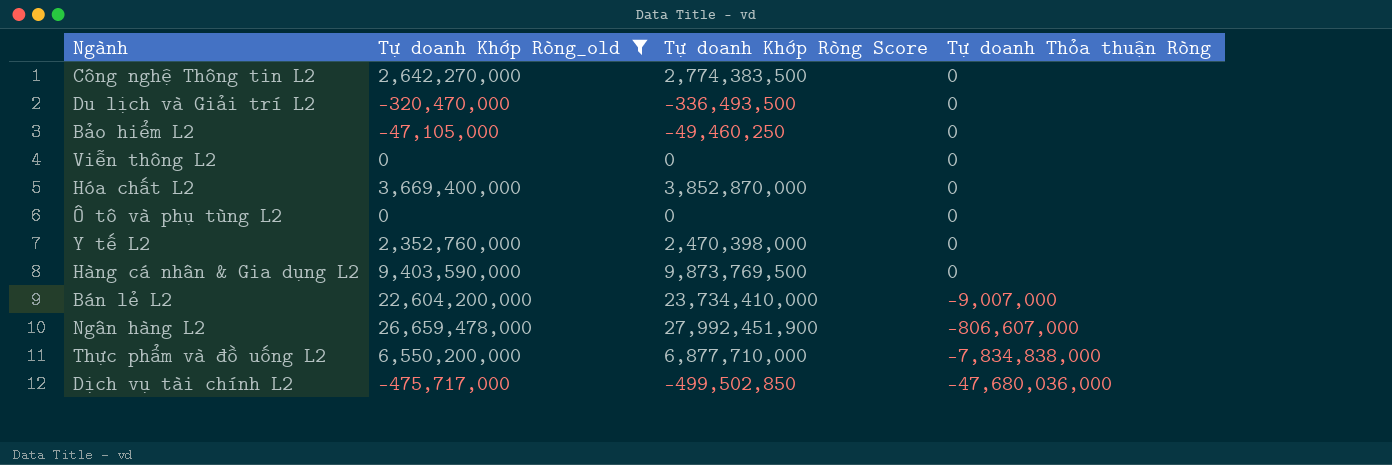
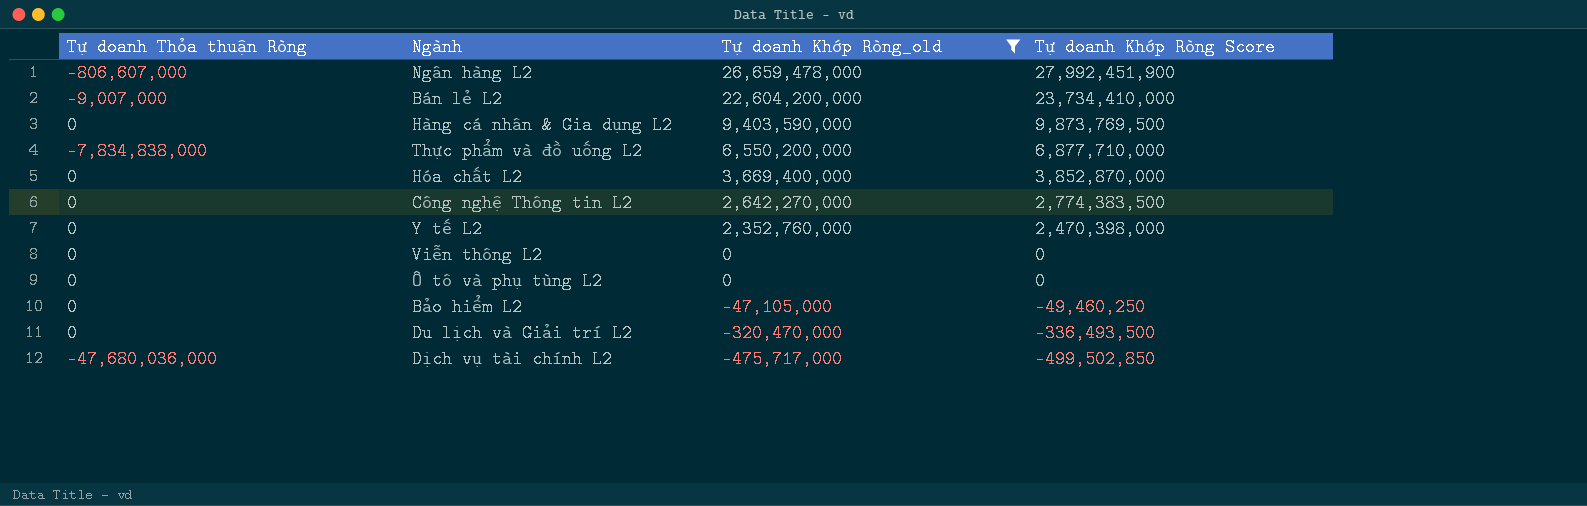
row order: Tự doanh Thỏa thuận Ròng descending -> Tự doanh Khớp Ròng_old descending
column Tự doanh Thỏa thuận Ròng | position: 4 -> 1

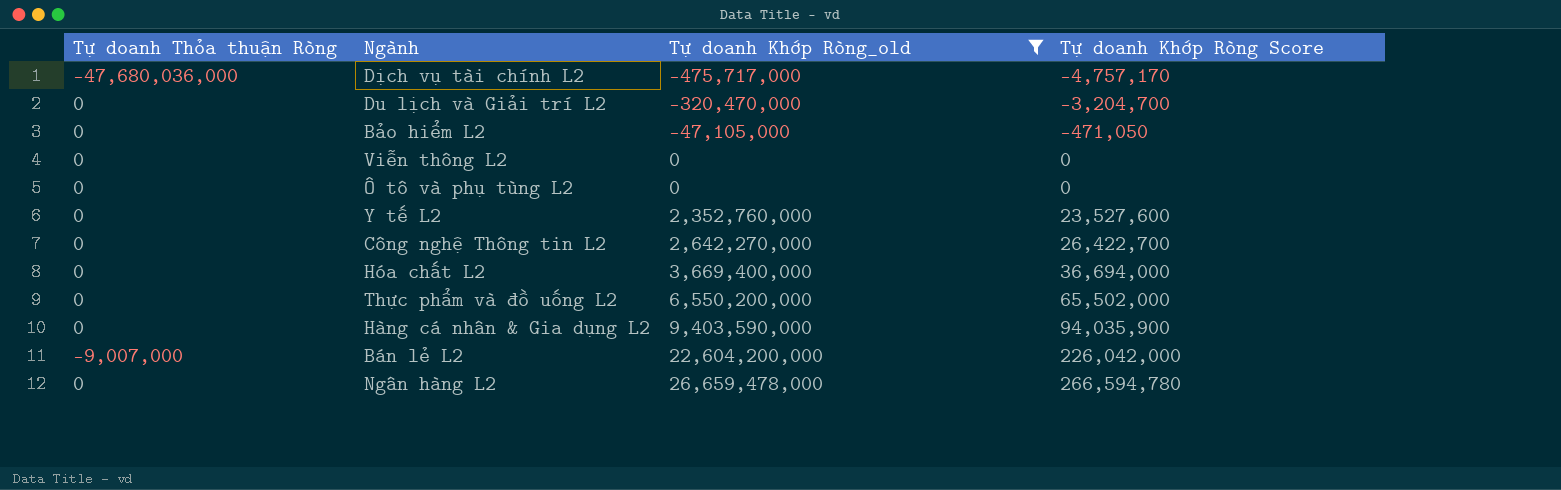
row order: Tự doanh Khớp Ròng_old descending -> Tự doanh Khớp Ròng_old ascending
column Tự doanh Khớp Ròng Score | formula: [Tự doanh Khớp Ròng_old] * 1.05 -> [Tự doanh Khớp Ròng_old] * 0.01
Thực phẩm và đồ uống L2 | Tự doanh Thỏa thuận Ròng: -7,834,838,000 -> 0
Ngân hàng L2 | Tự doanh Thỏa thuận Ròng: -806,607,000 -> 0

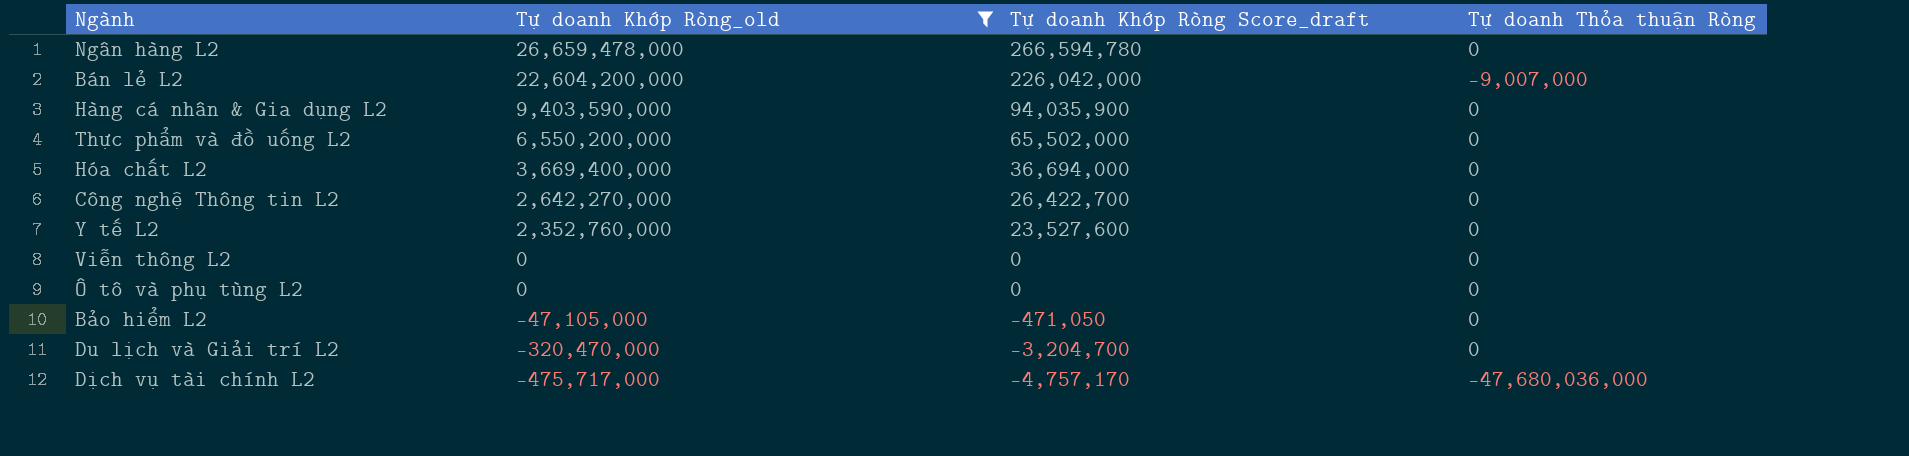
row order: Tự doanh Khớp Ròng_old ascending -> Tự doanh Khớp Ròng_old descending
column name: Tự doanh Khớp Ròng Score -> Tự doanh Khớp Ròng Score_draft
column Tự doanh Thỏa thuận Ròng | position: 1 -> 4

